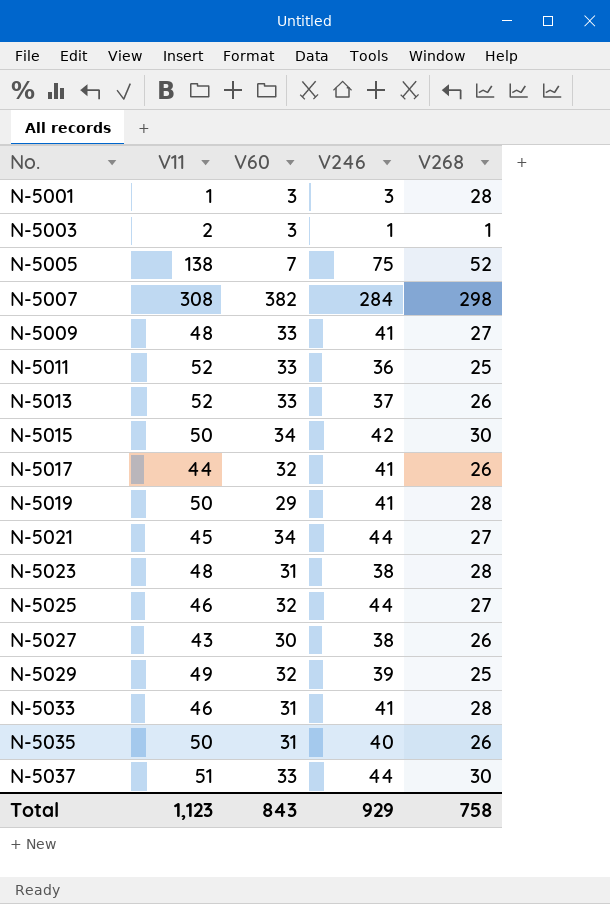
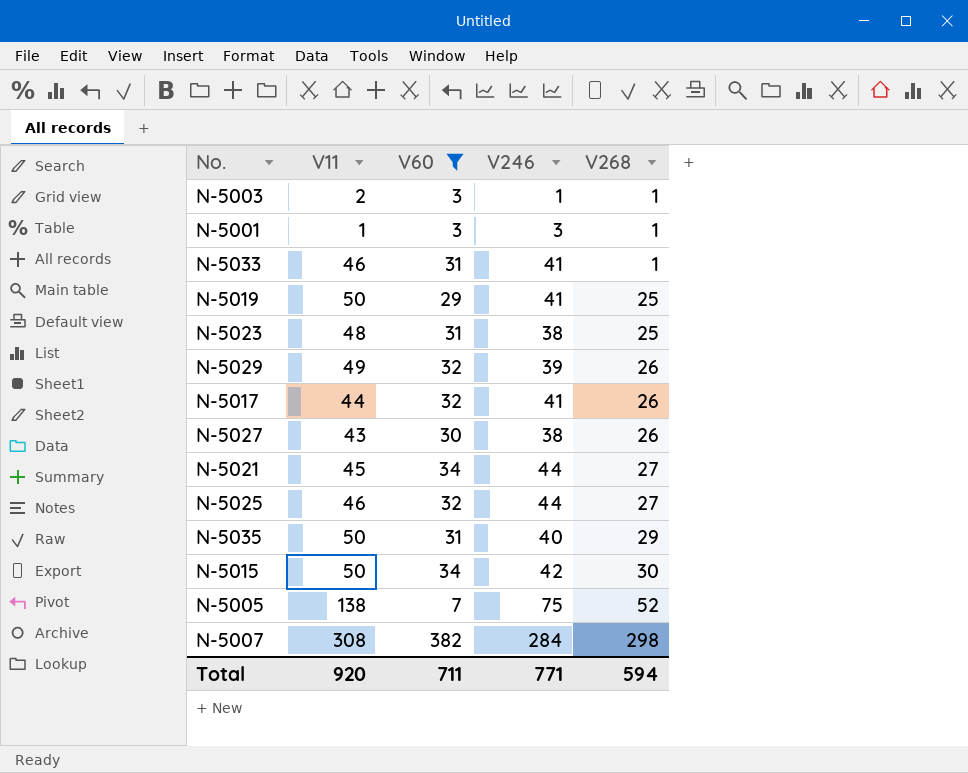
filter: none -> V60 != 33
row order: No. ascending -> V268 ascending
N-5001 | V268: 28 -> 1
N-5033 | V268: 28 -> 1
N-5019 | V268: 28 -> 25
N-5023 | V268: 28 -> 25
N-5029 | V268: 25 -> 26
N-5035 | V268: 26 -> 29
Total | V11: 1,123 -> 920
Total | V60: 843 -> 711
Total | V246: 929 -> 771
Total | V268: 758 -> 594

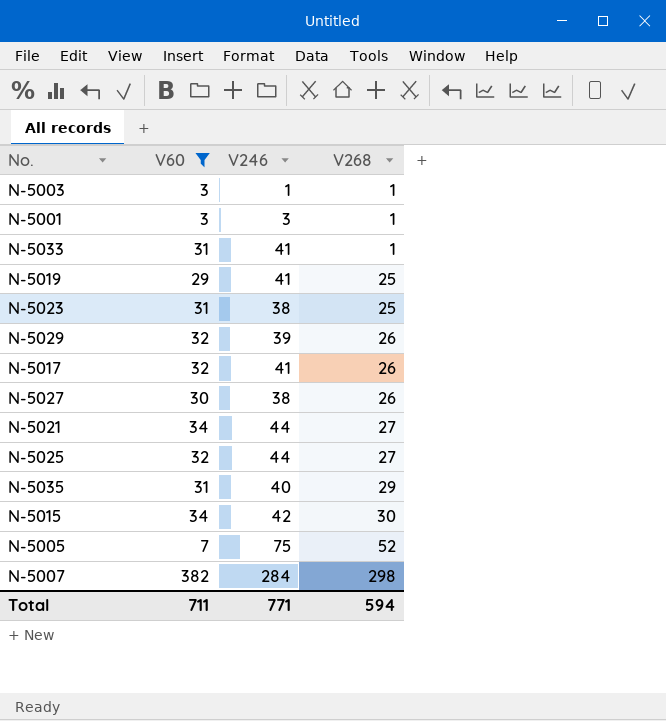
column V11 | position: 2 -> none

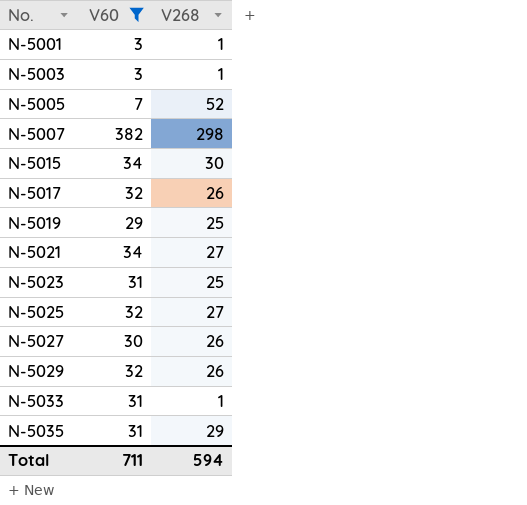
row order: V268 ascending -> No. ascending
column V246 | position: 3 -> none

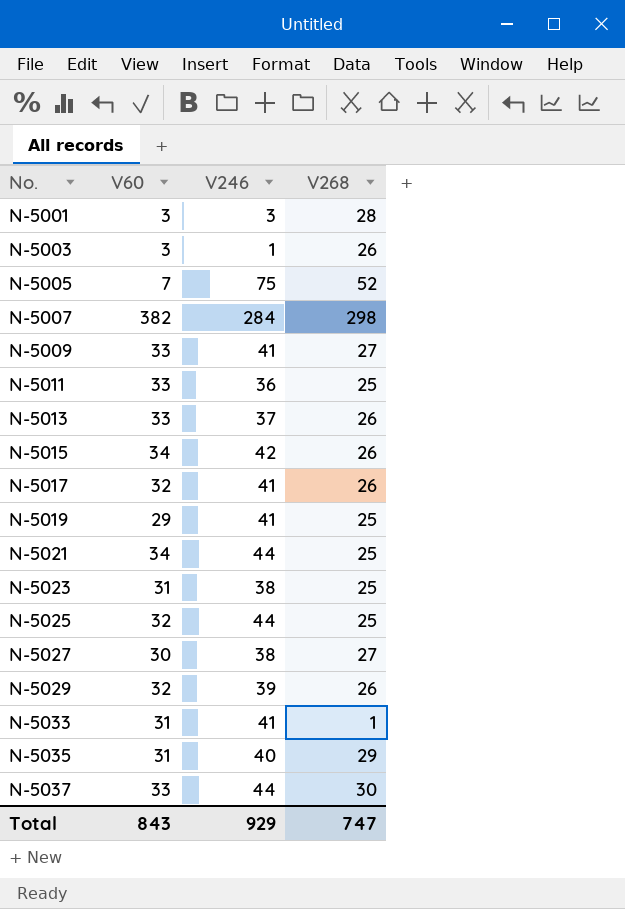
filter: V60 != 33 -> none
column V246 | position: none -> 3
N-5001 | V268: 1 -> 28
N-5003 | V268: 1 -> 26
N-5015 | V268: 30 -> 26
N-5021 | V268: 27 -> 25
N-5025 | V268: 27 -> 25
N-5027 | V268: 26 -> 27
Total | V60: 711 -> 843
Total | V268: 594 -> 747

